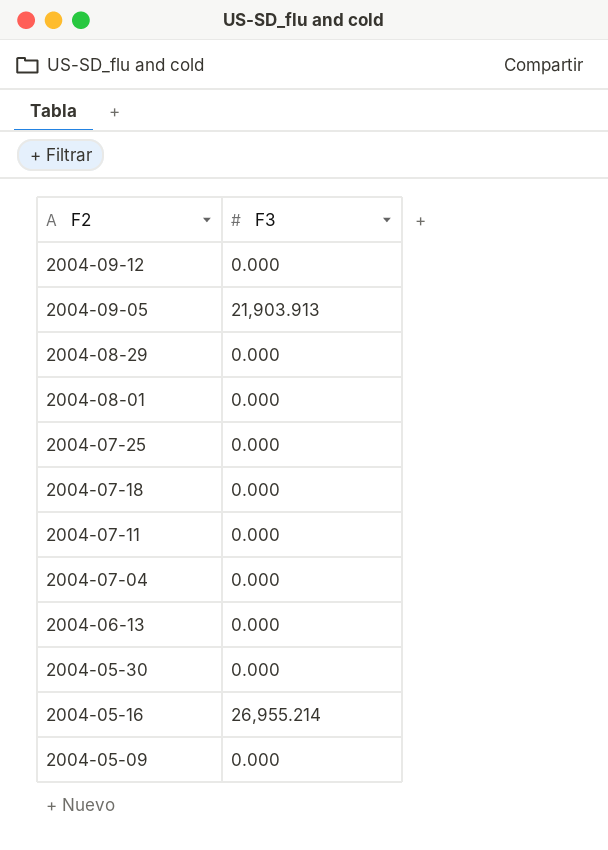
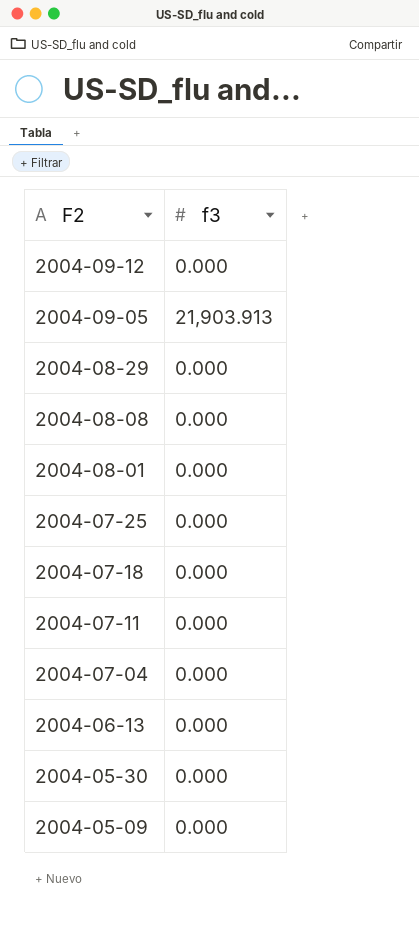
column name: F3 -> f3
row 2004-05-16: 26,955.214 -> none
row 2004-08-08: none -> 0.000

